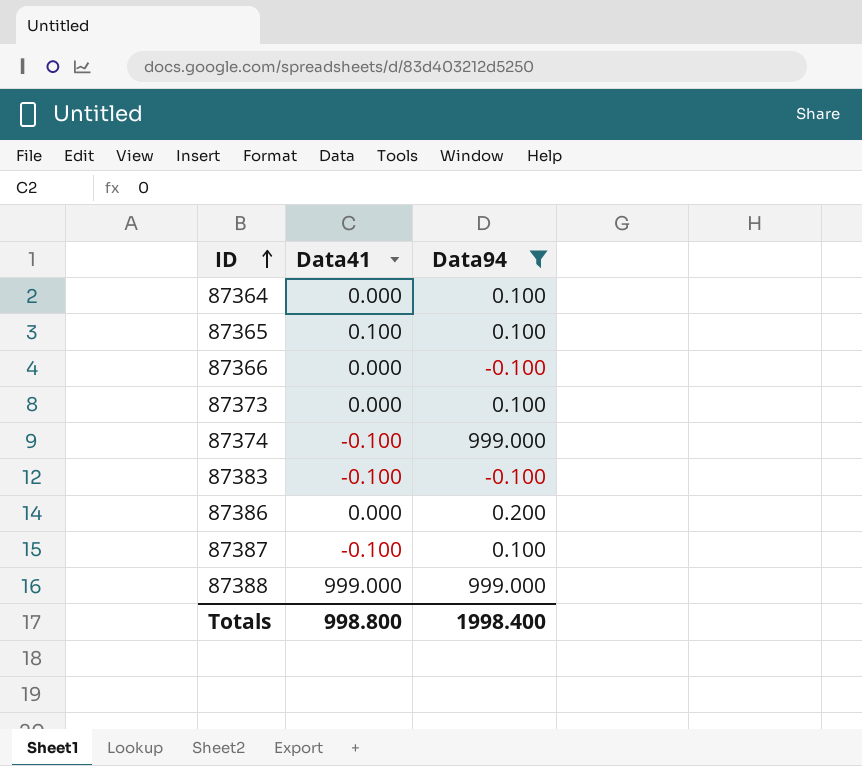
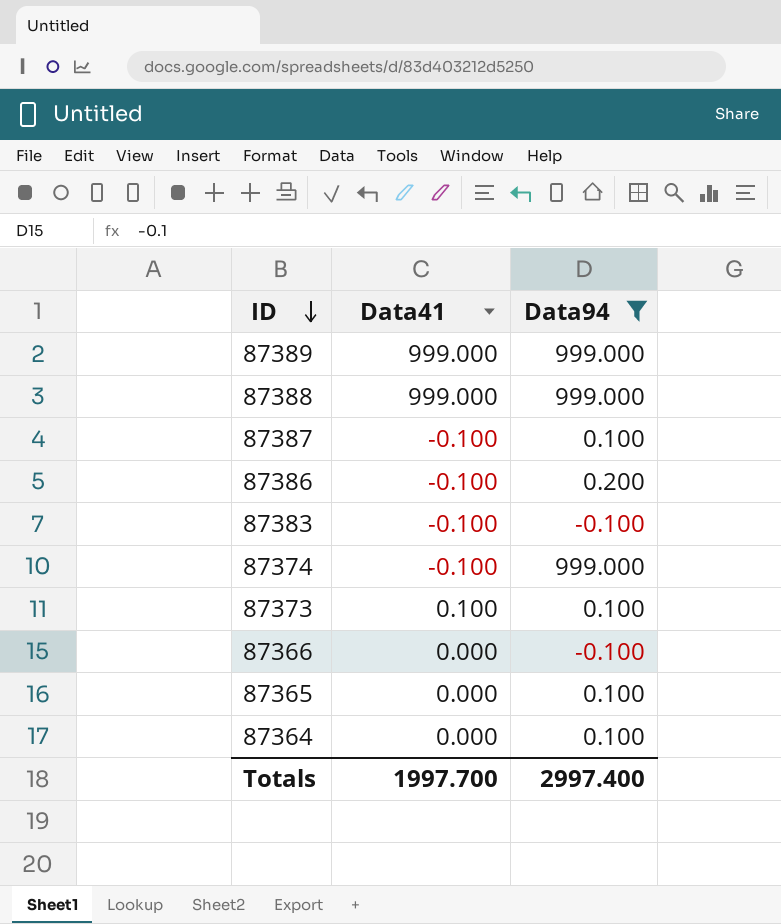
row order: ID ascending -> ID descending
row 87389: none -> 999.000 | 999.000
87386 | Data41: 0.000 -> -0.100
87373 | Data41: 0.000 -> 0.100
87365 | Data41: 0.100 -> 0.000
Totals | Data41: 998.800 -> 1997.700
Totals | Data94: 1998.400 -> 2997.400

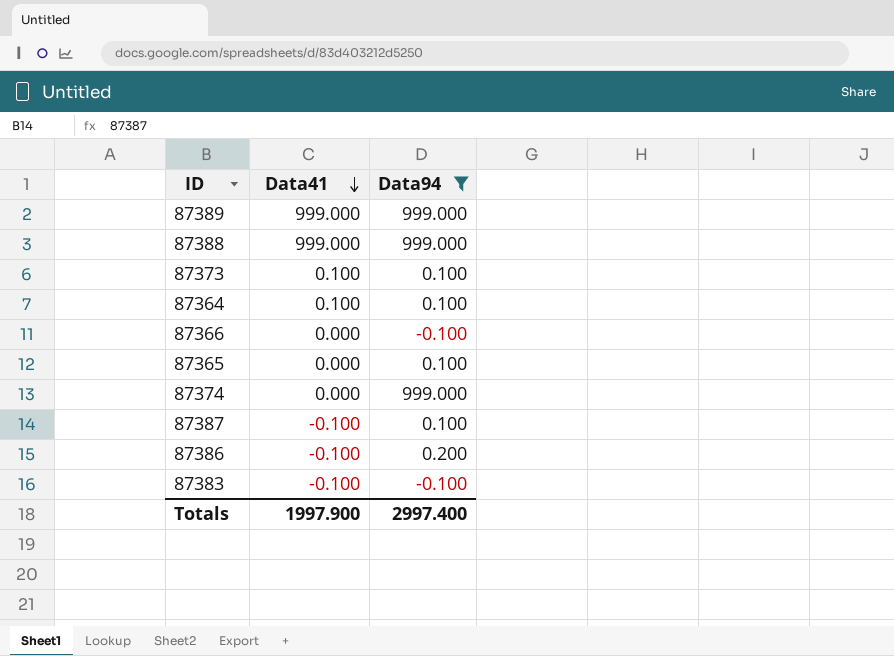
row order: ID descending -> Data41 descending
87364 | Data41: 0.000 -> 0.100
87374 | Data41: -0.100 -> 0.000
Totals | Data41: 1997.700 -> 1997.900

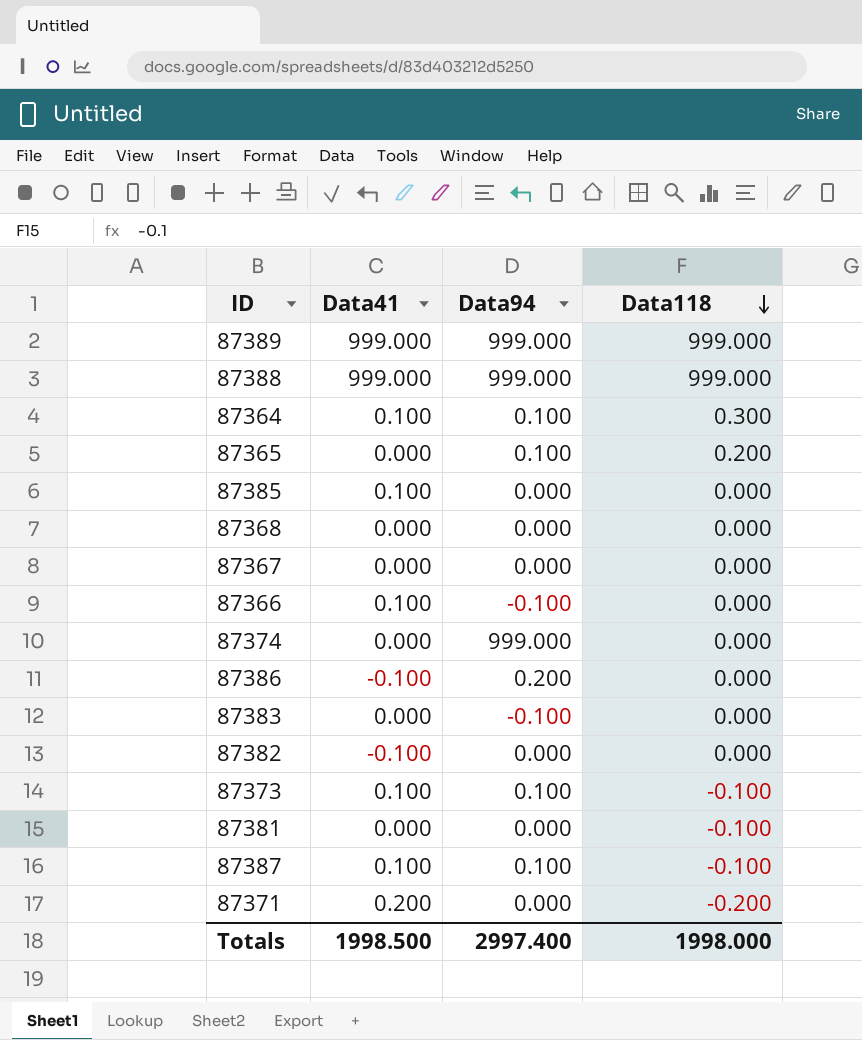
filter: Data94 != 0.000 -> none
row order: Data41 descending -> Data118 descending
column Data118 | position: none -> 4
87366 | Data41: 0.000 -> 0.100
87383 | Data41: -0.100 -> 0.000
87387 | Data41: -0.100 -> 0.100
Totals | Data41: 1997.900 -> 1998.500

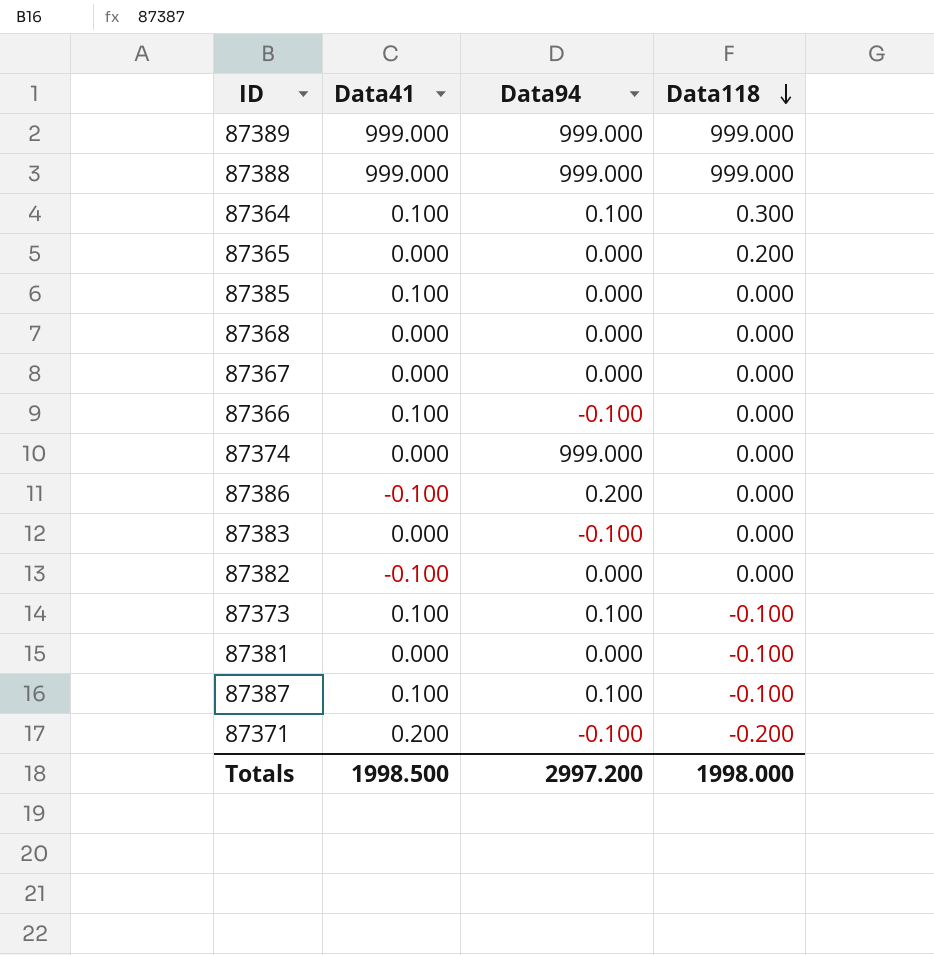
87365 | Data94: 0.100 -> 0.000
87371 | Data94: 0.000 -> -0.100
Totals | Data94: 2997.400 -> 2997.200

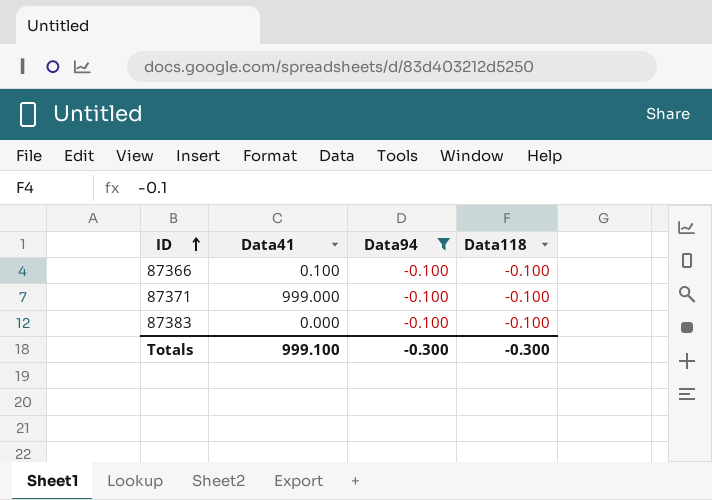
filter: none -> Data94 = -0.100
row order: Data118 descending -> ID ascending
87366 | Data118: 0.000 -> -0.100
87371 | Data41: 0.200 -> 999.000
87371 | Data118: -0.200 -> -0.100
87383 | Data118: 0.000 -> -0.100
Totals | Data41: 1998.500 -> 999.100
Totals | Data94: 2997.200 -> -0.300
Totals | Data118: 1998.000 -> -0.300

